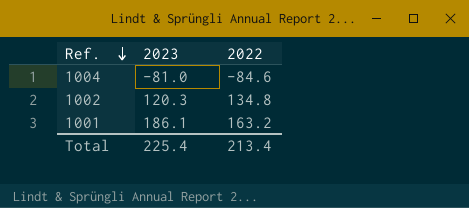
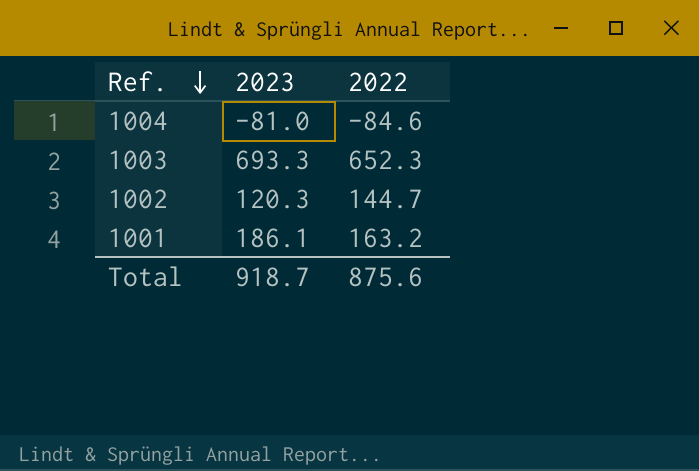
row 1003: none -> 693.3 | 652.3
1002 | 2022: 134.8 -> 144.7
Total | 2023: 225.4 -> 918.7
Total | 2022: 213.4 -> 875.6

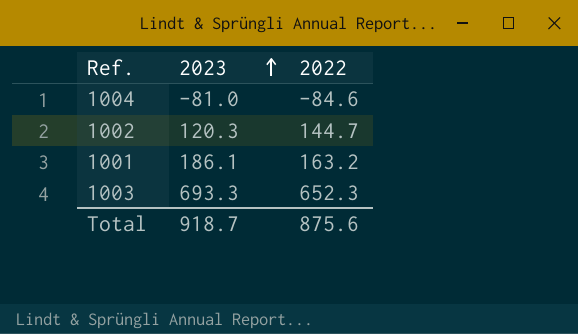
row order: Ref. descending -> 2023 ascending

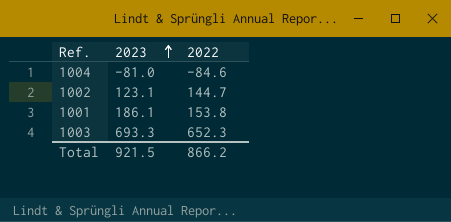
1002 | 2023: 120.3 -> 123.1
1001 | 2022: 163.2 -> 153.8
Total | 2023: 918.7 -> 921.5
Total | 2022: 875.6 -> 866.2

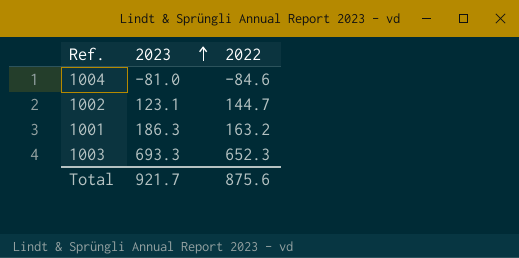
1001 | 2023: 186.1 -> 186.3
1001 | 2022: 153.8 -> 163.2
Total | 2023: 921.5 -> 921.7
Total | 2022: 866.2 -> 875.6

